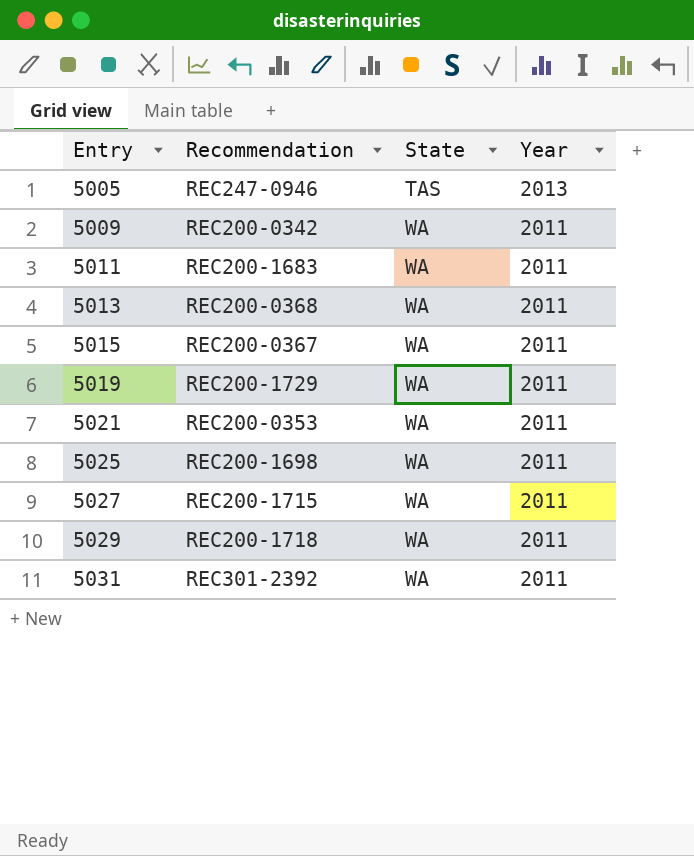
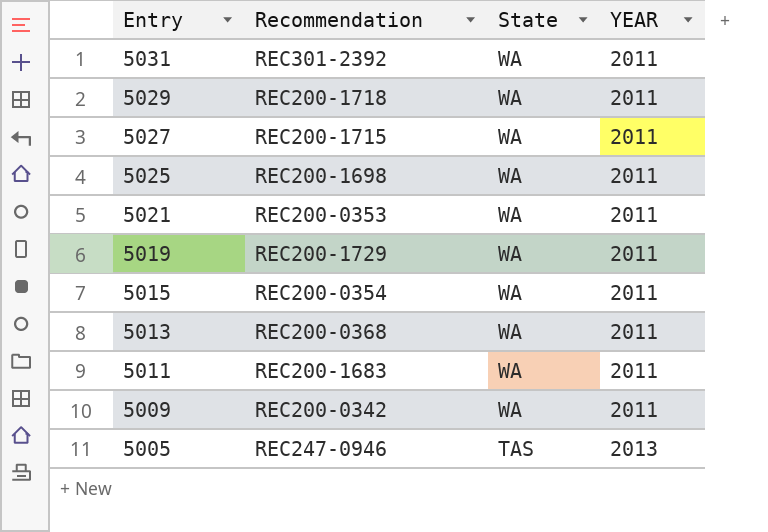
row order: Entry ascending -> Entry descending
column name: Year -> YEAR
5015 | Recommendation: REC200-0367 -> REC200-0354

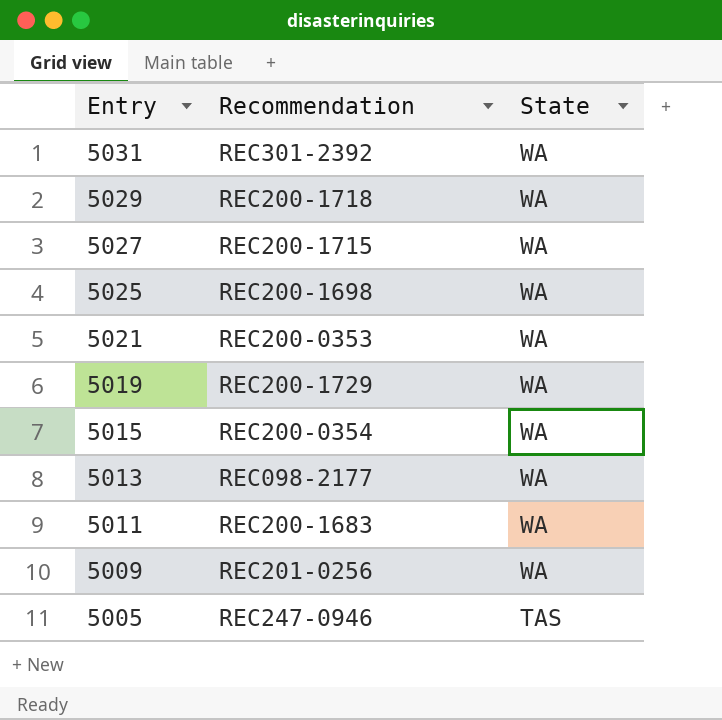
column YEAR | position: 4 -> none
5013 | Recommendation: REC200-0368 -> REC098-2177
5009 | Recommendation: REC200-0342 -> REC201-0256

